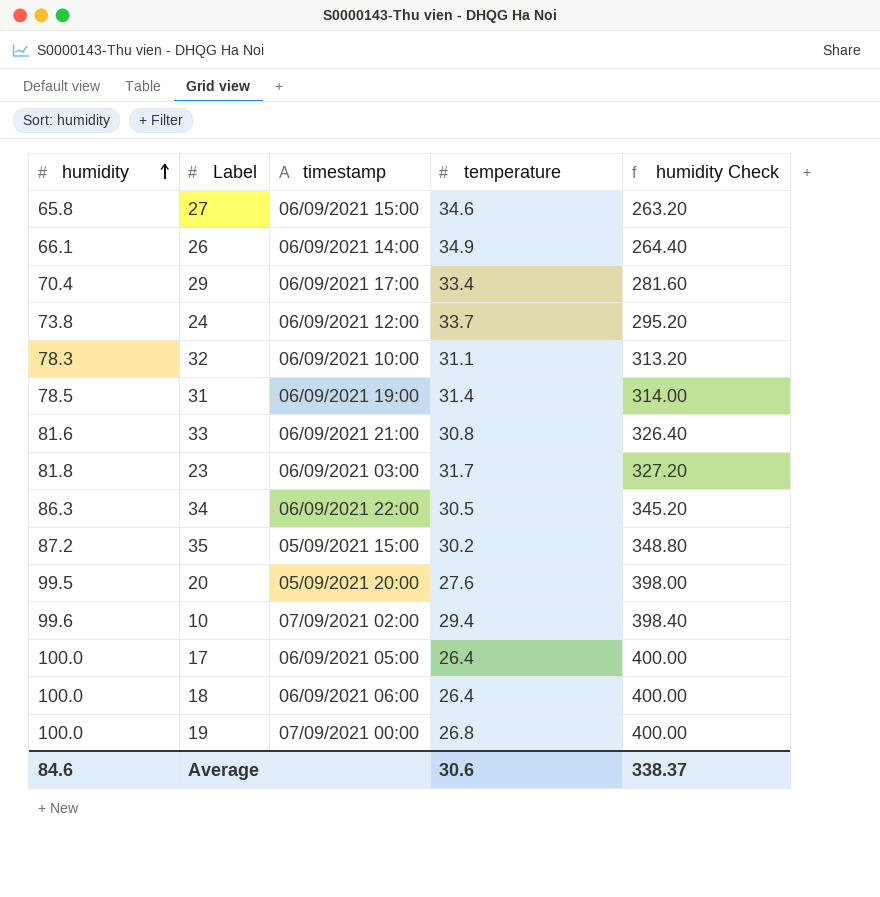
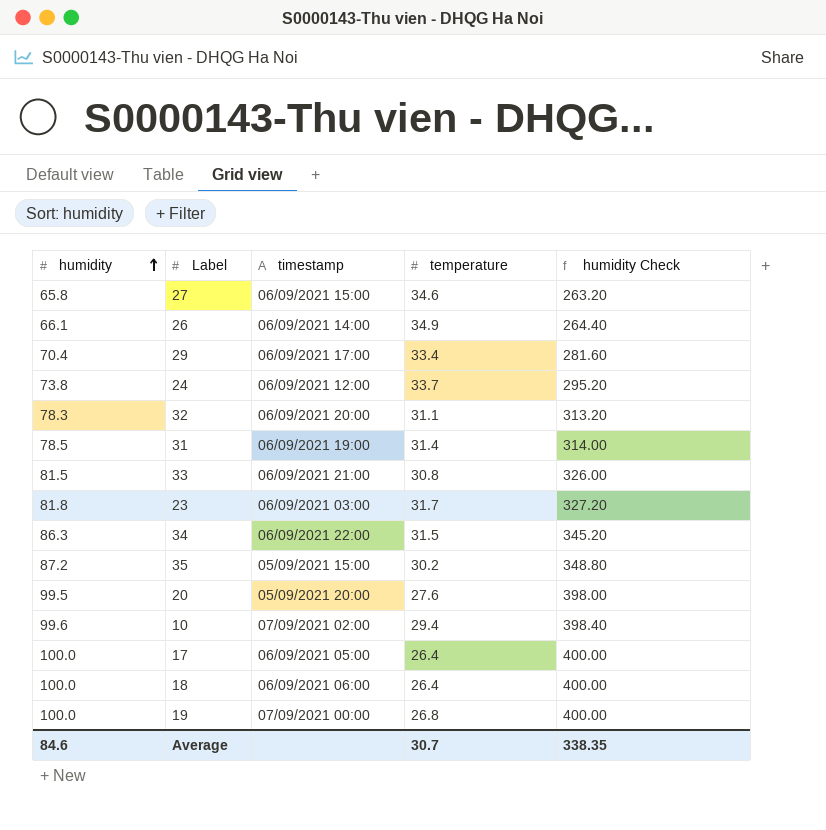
32 | timestamp: 06/09/2021 10:00 -> 06/09/2021 20:00
33 | humidity: 81.6 -> 81.5
33 | humidity Check: 326.40 -> 326.00
34 | temperature: 30.5 -> 31.5
Average | temperature: 30.6 -> 30.7
Average | humidity Check: 338.37 -> 338.35

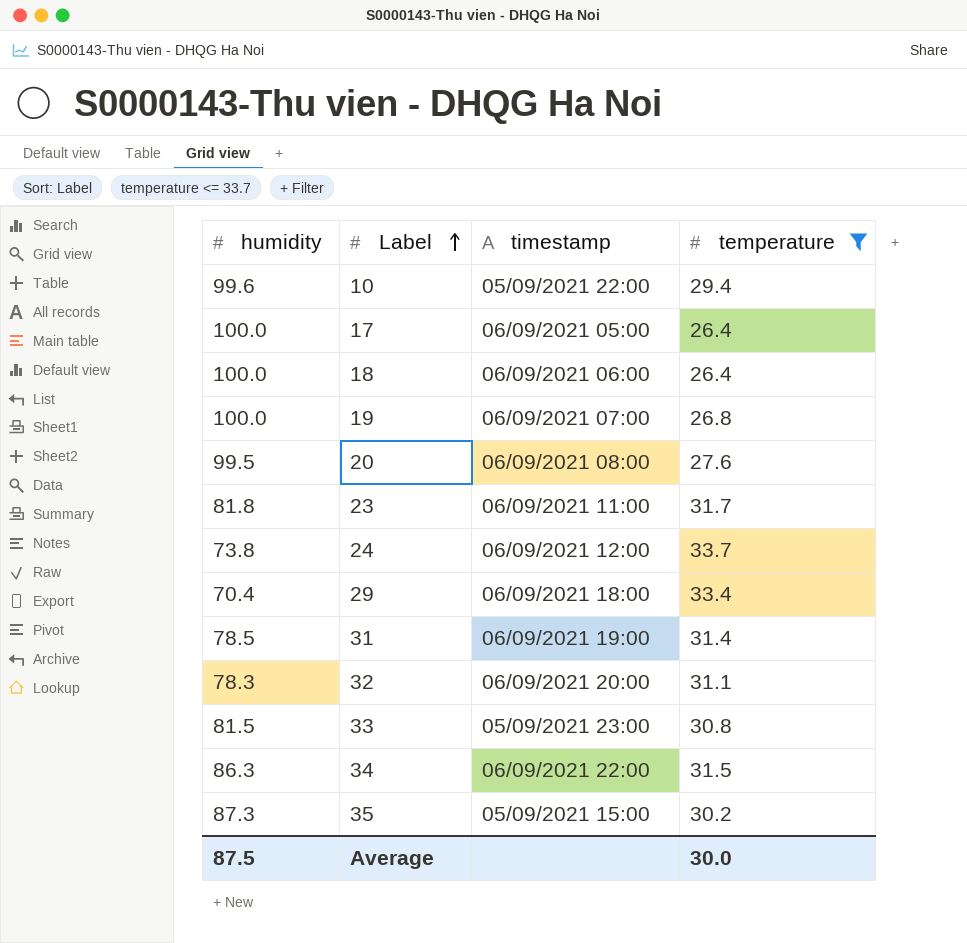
filter: none -> temperature <= 33.7
row order: humidity ascending -> Label ascending
column humidity Check | formula: [humidity] * 4 -> none
10 | timestamp: 07/09/2021 02:00 -> 05/09/2021 22:00
19 | timestamp: 07/09/2021 00:00 -> 06/09/2021 07:00
20 | timestamp: 05/09/2021 20:00 -> 06/09/2021 08:00
23 | timestamp: 06/09/2021 03:00 -> 06/09/2021 11:00
29 | timestamp: 06/09/2021 17:00 -> 06/09/2021 18:00
33 | timestamp: 06/09/2021 21:00 -> 05/09/2021 23:00
35 | humidity: 87.2 -> 87.3
Average | humidity: 84.6 -> 87.5
Average | temperature: 30.7 -> 30.0

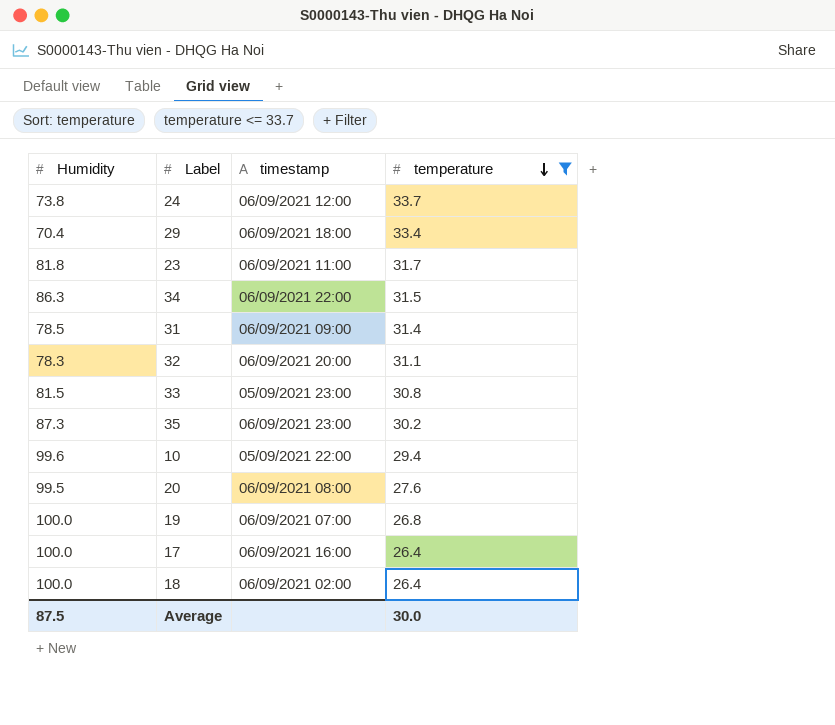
row order: Label ascending -> temperature descending
column name: humidity -> Humidity
31 | timestamp: 06/09/2021 19:00 -> 06/09/2021 09:00
35 | timestamp: 05/09/2021 15:00 -> 06/09/2021 23:00
17 | timestamp: 06/09/2021 05:00 -> 06/09/2021 16:00
18 | timestamp: 06/09/2021 06:00 -> 06/09/2021 02:00

